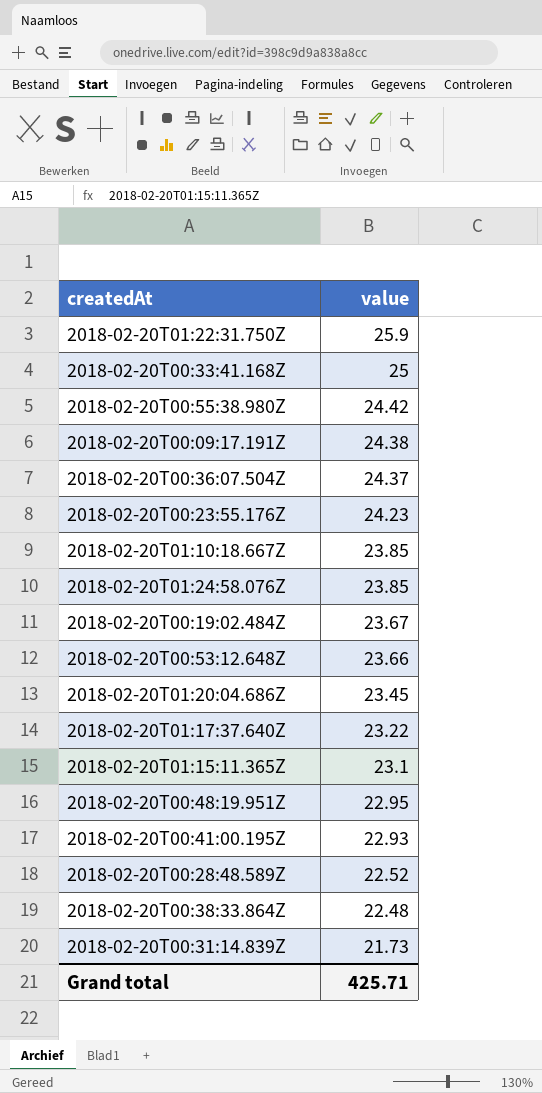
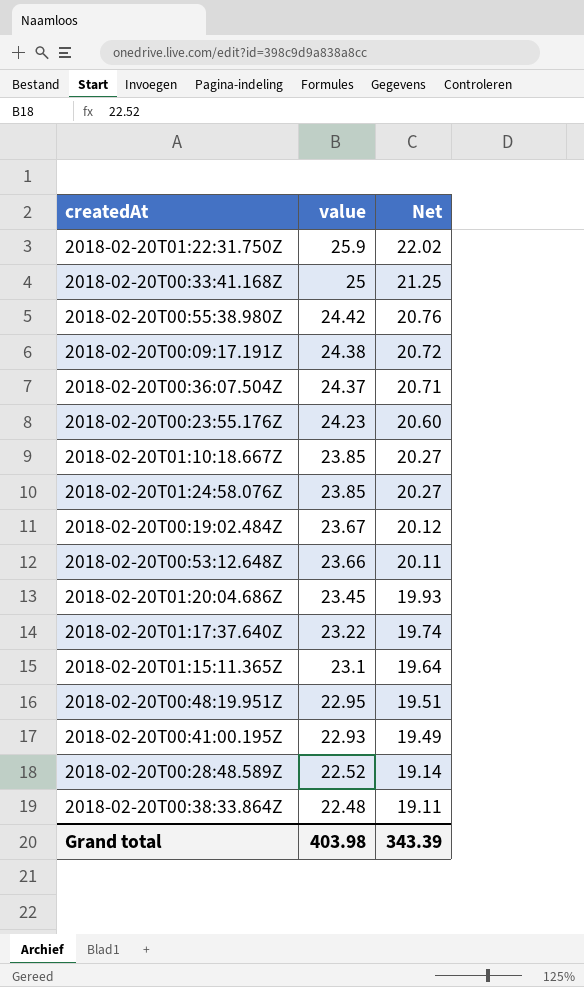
column Net | formula: none -> [value] * 0.85
row 2018-02-20T00:31:14.839Z: 21.73 -> none
Grand total | value: 425.71 -> 403.98

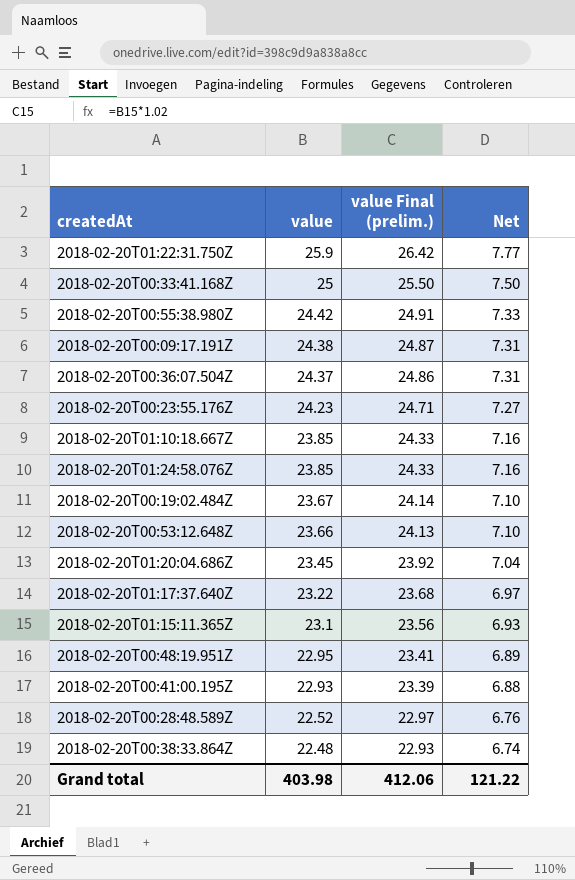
column value Final (prelim.) | formula: none -> [value] * 1.02
column Net | formula: [value] * 0.85 -> [value] * 0.3
Grand total | Net: 343.39 -> 121.22

